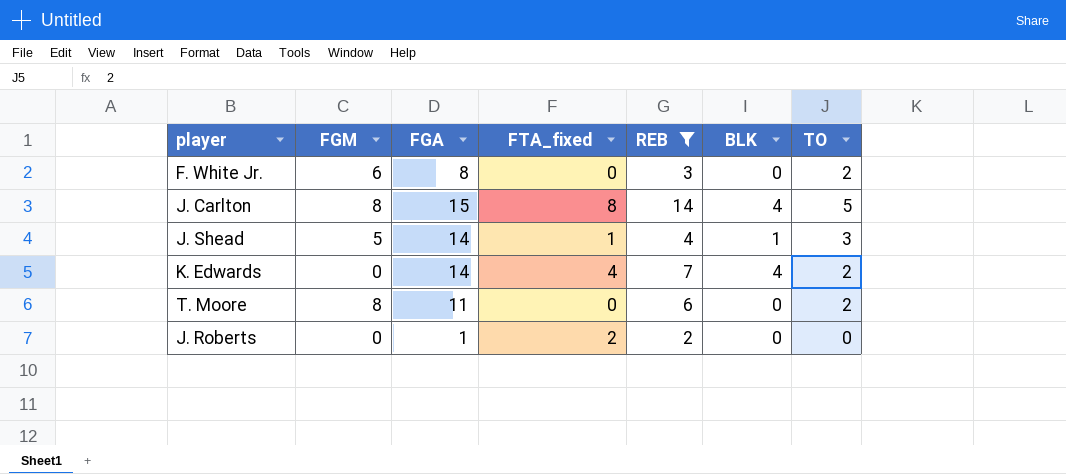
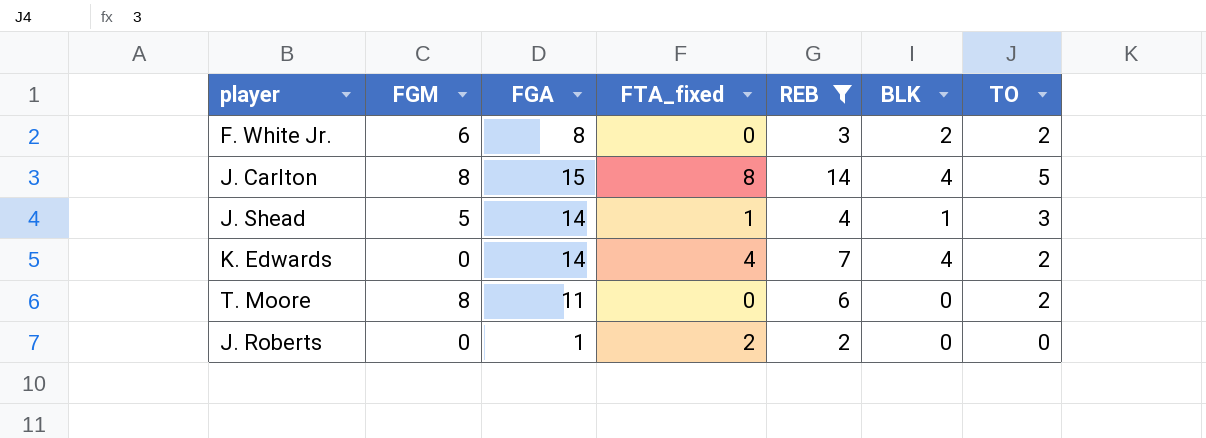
F. White Jr. | BLK: 0 -> 2

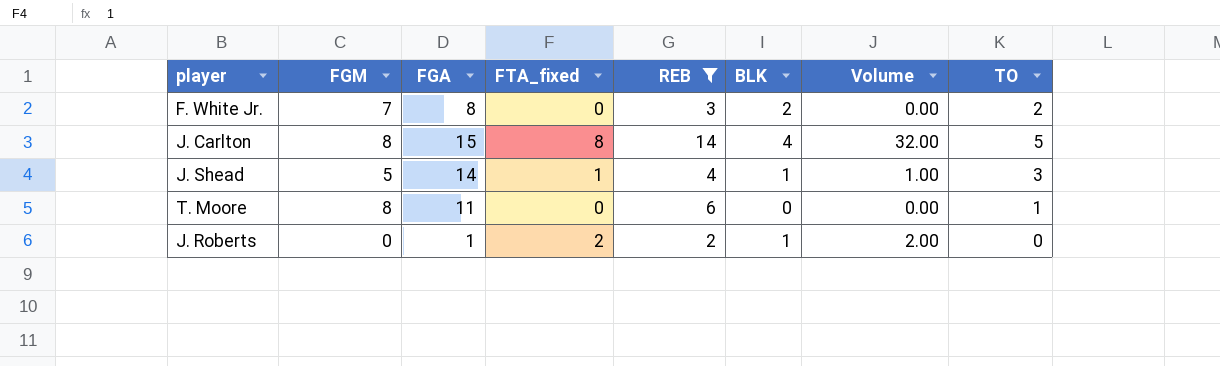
column Volume | formula: none -> [FTA_fixed] * [BLK]
row K. Edwards: 0 | 14 | 4 | 7 | 4 | 2 -> none
F. White Jr. | FGM: 6 -> 7
T. Moore | TO: 2 -> 1
J. Roberts | BLK: 0 -> 1

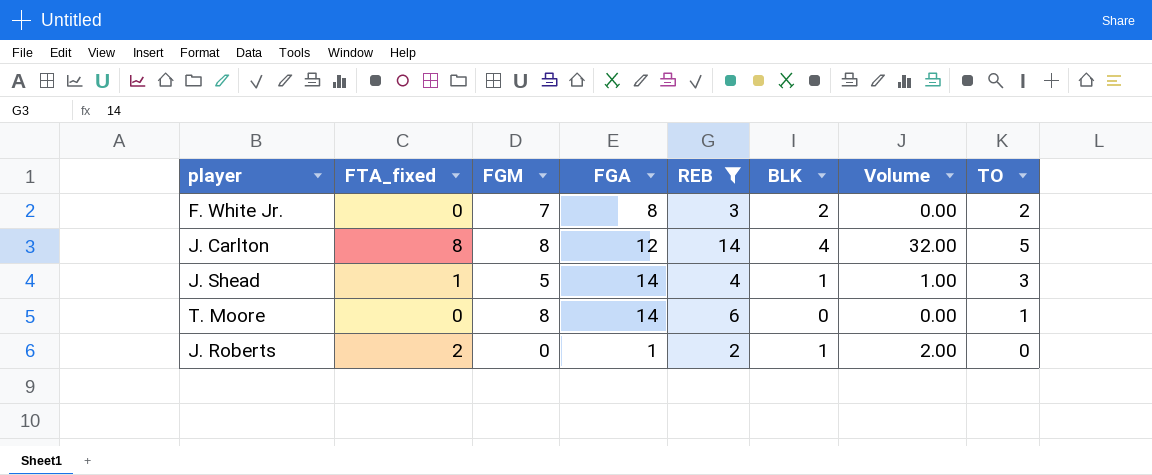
column FTA_fixed | position: 4 -> 2
J. Carlton | FGA: 15 -> 12
T. Moore | FGA: 11 -> 14

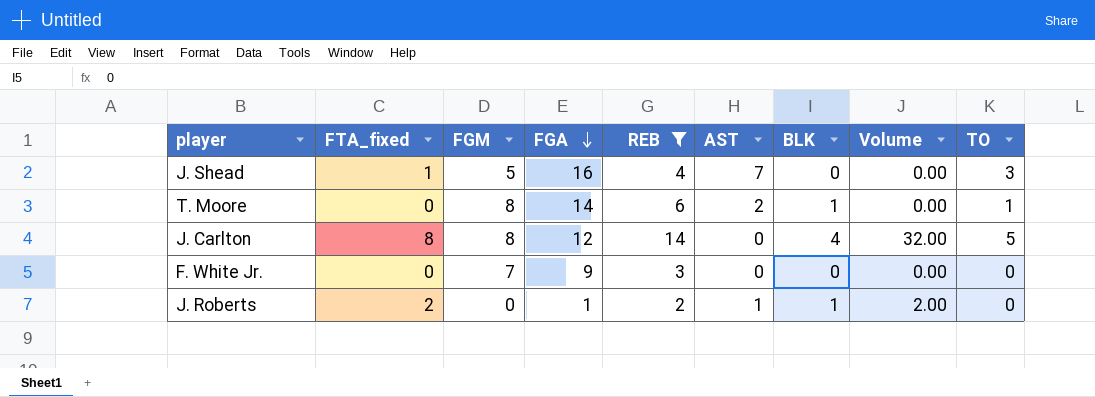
row order: none -> FGA descending
column AST | position: none -> 6
J. Shead | FGA: 14 -> 16
J. Shead | BLK: 1 -> 0
J. Shead | Volume: 1.00 -> 0.00
T. Moore | BLK: 0 -> 1
F. White Jr. | FGA: 8 -> 9
F. White Jr. | BLK: 2 -> 0
F. White Jr. | TO: 2 -> 0

